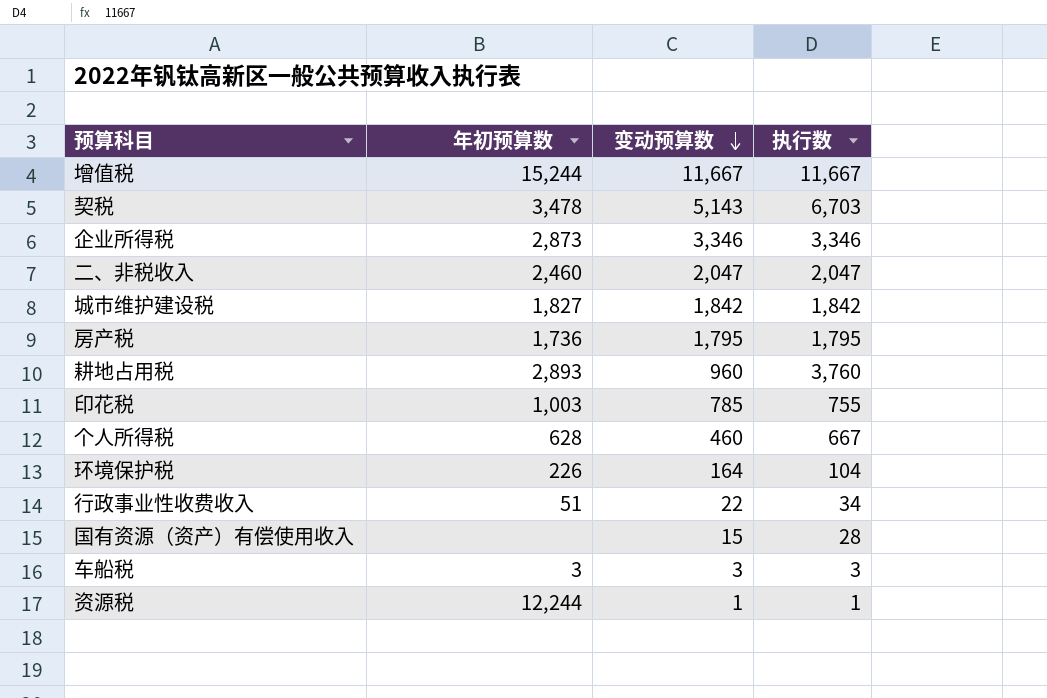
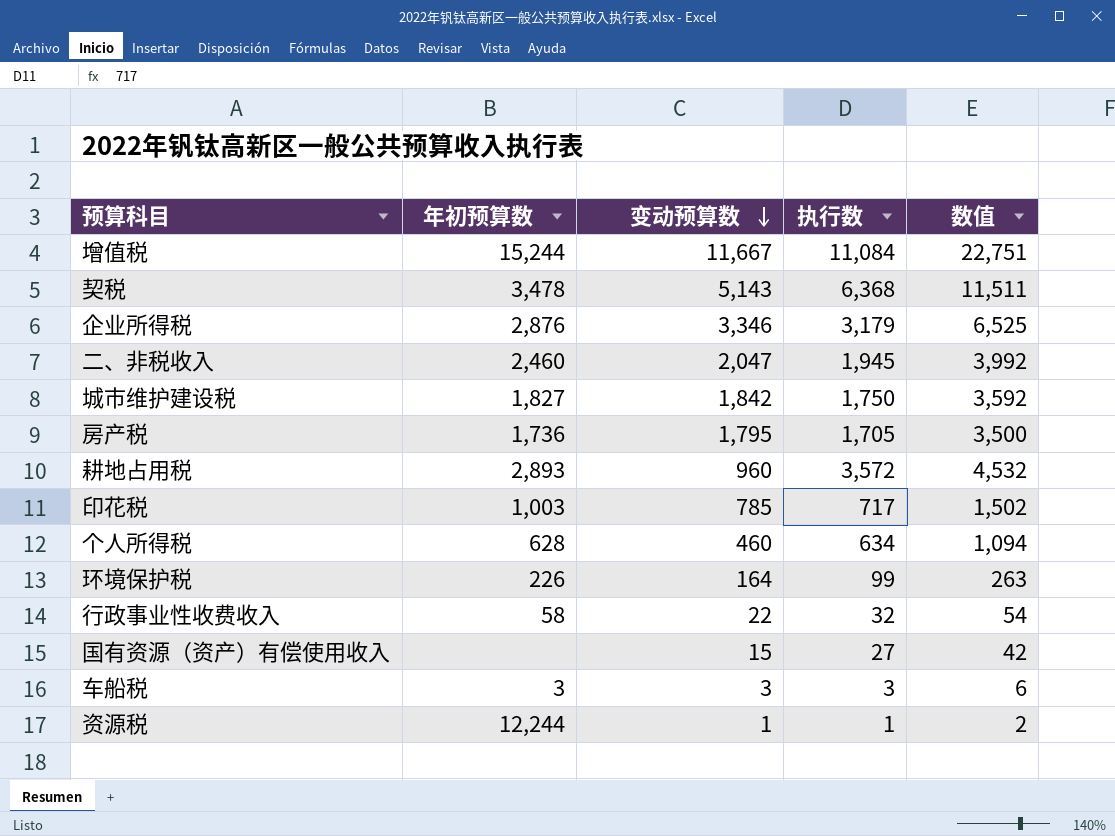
column 数值 | formula: none -> [变动预算数] + [执行数]
增值税 | 执行数: 11,667 -> 11,084
契税 | 执行数: 6,703 -> 6,368
企业所得税 | 年初预算数: 2,873 -> 2,876
企业所得税 | 执行数: 3,346 -> 3,179
二、非税收入 | 执行数: 2,047 -> 1,945
城市维护建设税 | 执行数: 1,842 -> 1,750
房产税 | 执行数: 1,795 -> 1,705
耕地占用税 | 执行数: 3,760 -> 3,572
印花税 | 执行数: 755 -> 717
个人所得税 | 执行数: 667 -> 634
环境保护税 | 执行数: 104 -> 99
行政事业性收费收入 | 年初预算数: 51 -> 58
行政事业性收费收入 | 执行数: 34 -> 32
国有资源（资产）有偿使用收入 | 执行数: 28 -> 27

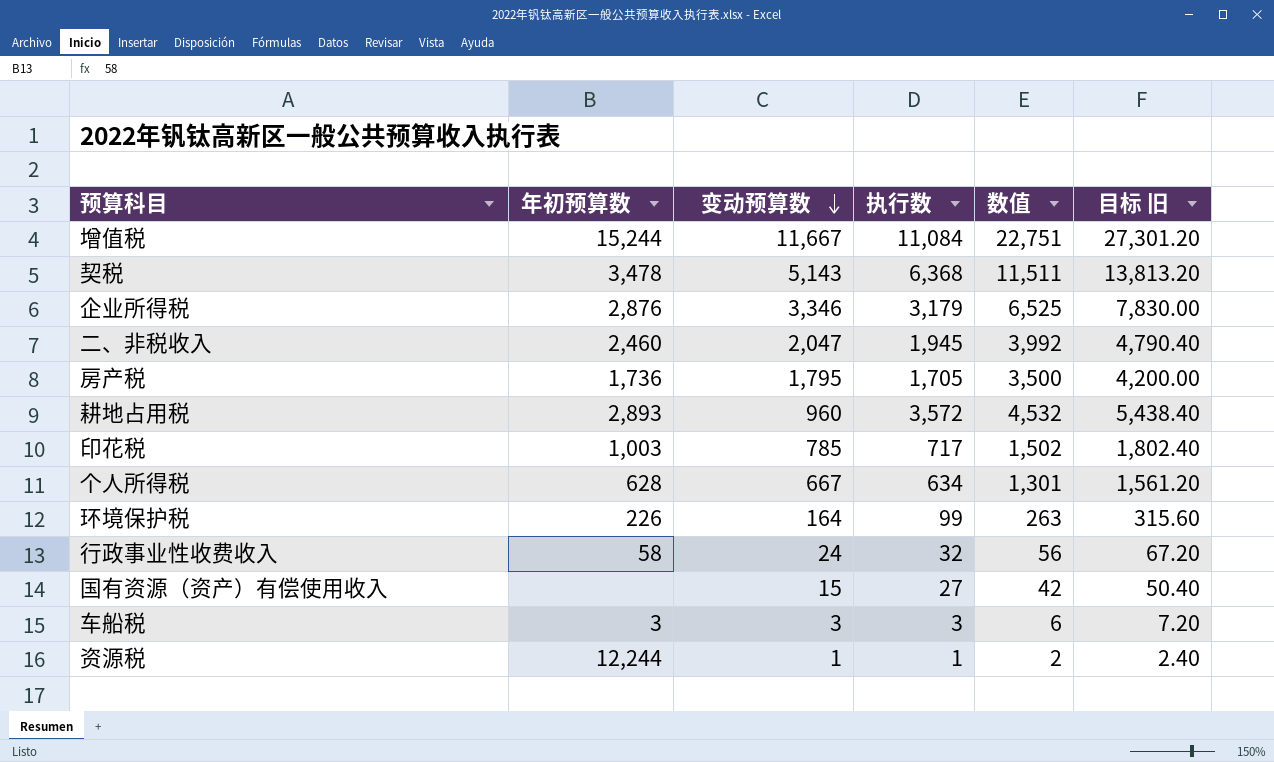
column 目标 旧 | formula: none -> [数值] * 1.2
row 城市维护建设税: 1,827 | 1,842 | 1,750 | 3,592 -> none
个人所得税 | 变动预算数: 460 -> 667
个人所得税 | 数值: 1,094 -> 1,301
行政事业性收费收入 | 变动预算数: 22 -> 24
行政事业性收费收入 | 数值: 54 -> 56

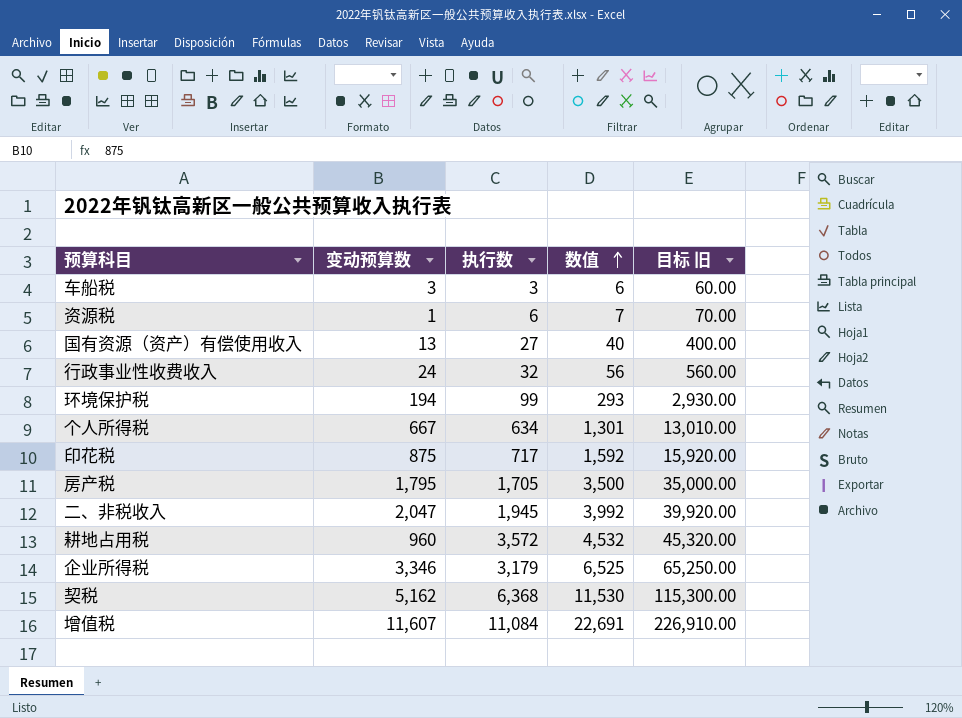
row order: 变动预算数 descending -> 数值 ascending
column 年初预算数 | position: 2 -> none
column 目标 旧 | formula: [数值] * 1.2 -> [数值] * 10
资源税 | 执行数: 1 -> 6
资源税 | 数值: 2 -> 7
国有资源（资产）有偿使用收入 | 变动预算数: 15 -> 13
国有资源（资产）有偿使用收入 | 数值: 42 -> 40
环境保护税 | 变动预算数: 164 -> 194
环境保护税 | 数值: 263 -> 293
印花税 | 变动预算数: 785 -> 875
印花税 | 数值: 1,502 -> 1,592
契税 | 变动预算数: 5,143 -> 5,162
契税 | 数值: 11,511 -> 11,530
增值税 | 变动预算数: 11,667 -> 11,607
增值税 | 数值: 22,751 -> 22,691

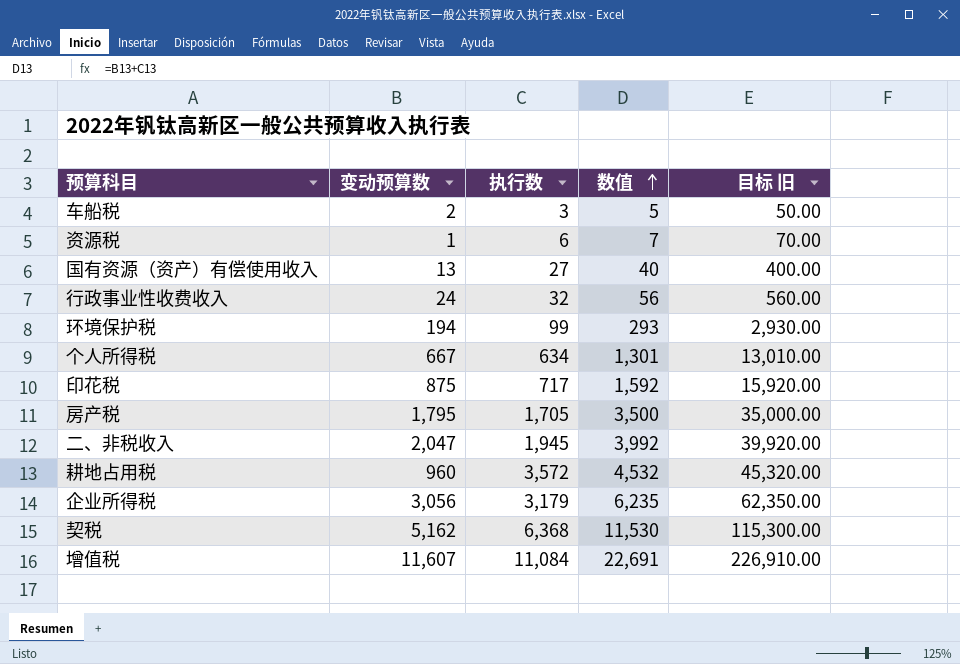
车船税 | 变动预算数: 3 -> 2
车船税 | 数值: 6 -> 5
车船税 | 目标 旧: 60.00 -> 50.00
企业所得税 | 变动预算数: 3,346 -> 3,056
企业所得税 | 数值: 6,525 -> 6,235
企业所得税 | 目标 旧: 65,250.00 -> 62,350.00

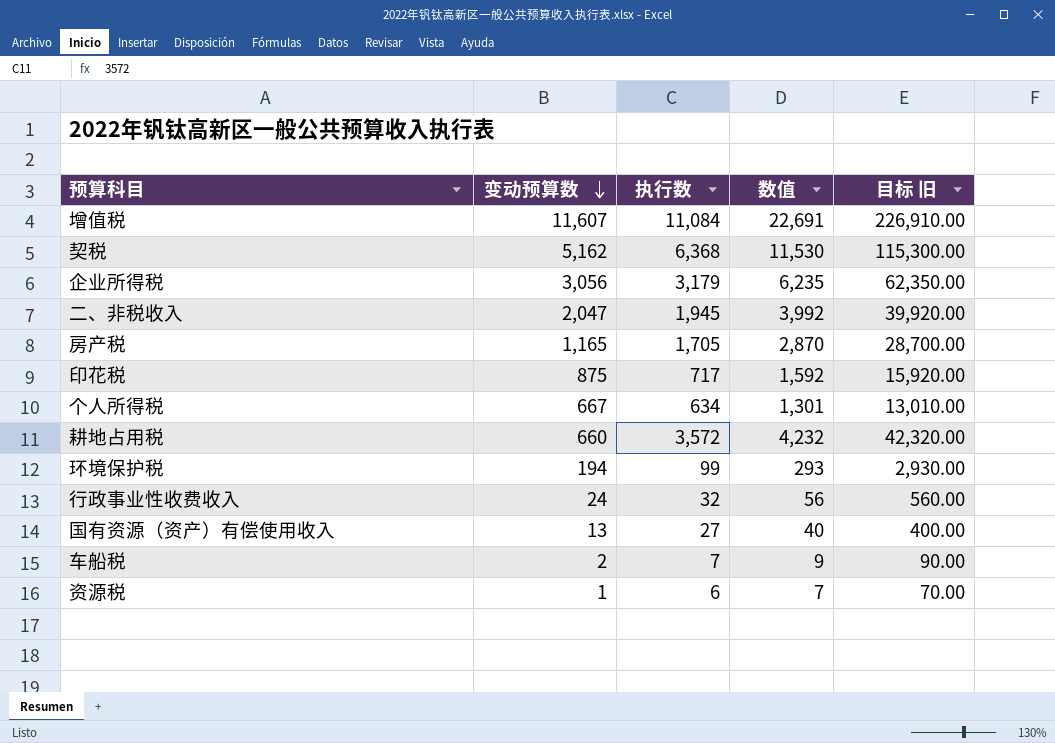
row order: 数值 ascending -> 变动预算数 descending
房产税 | 变动预算数: 1,795 -> 1,165
房产税 | 数值: 3,500 -> 2,870
房产税 | 目标 旧: 35,000.00 -> 28,700.00
耕地占用税 | 变动预算数: 960 -> 660
耕地占用税 | 数值: 4,532 -> 4,232
耕地占用税 | 目标 旧: 45,320.00 -> 42,320.00
车船税 | 执行数: 3 -> 7
车船税 | 数值: 5 -> 9
车船税 | 目标 旧: 50.00 -> 90.00

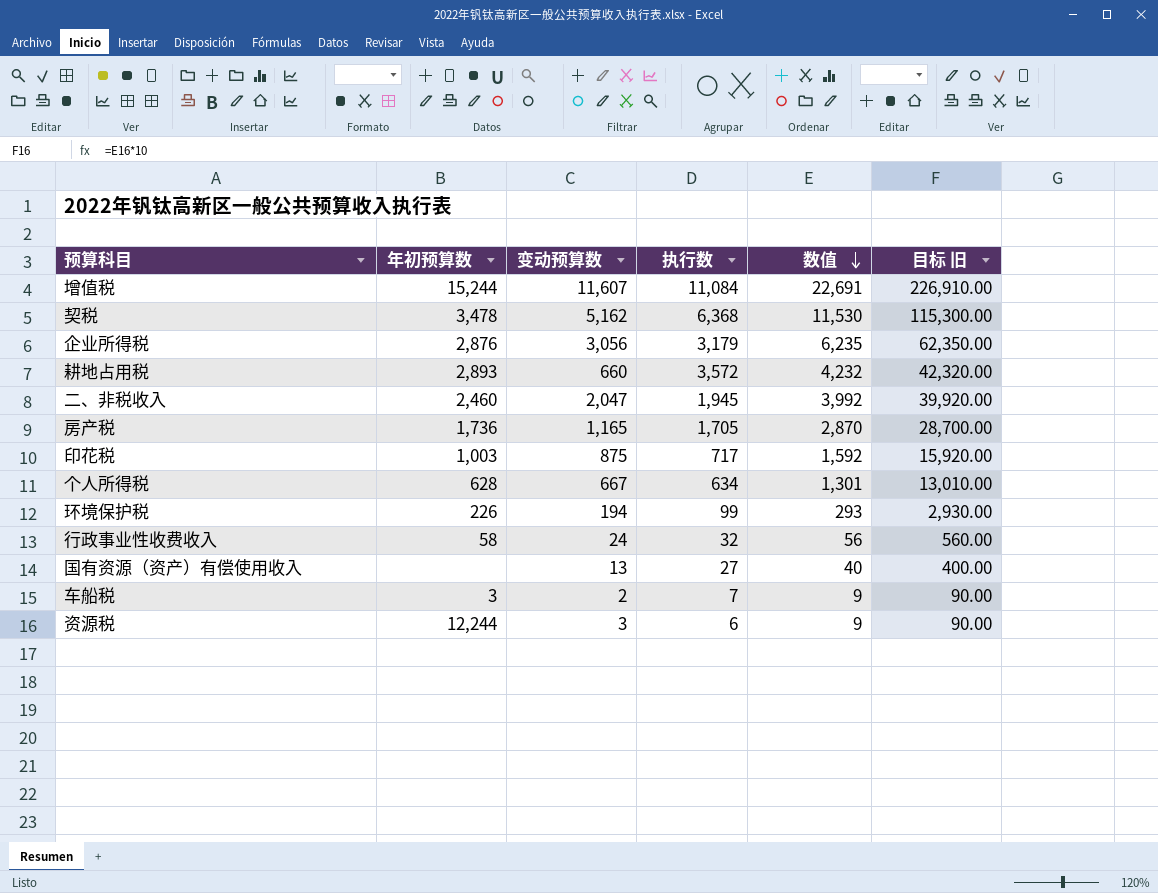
row order: 变动预算数 descending -> 数值 descending
column 年初预算数 | position: none -> 2
资源税 | 变动预算数: 1 -> 3
资源税 | 数值: 7 -> 9
资源税 | 目标 旧: 70.00 -> 90.00

